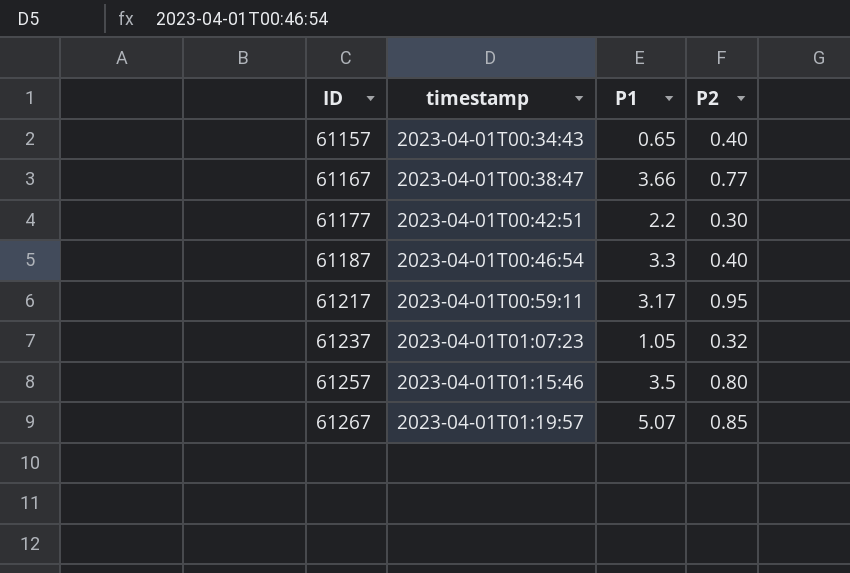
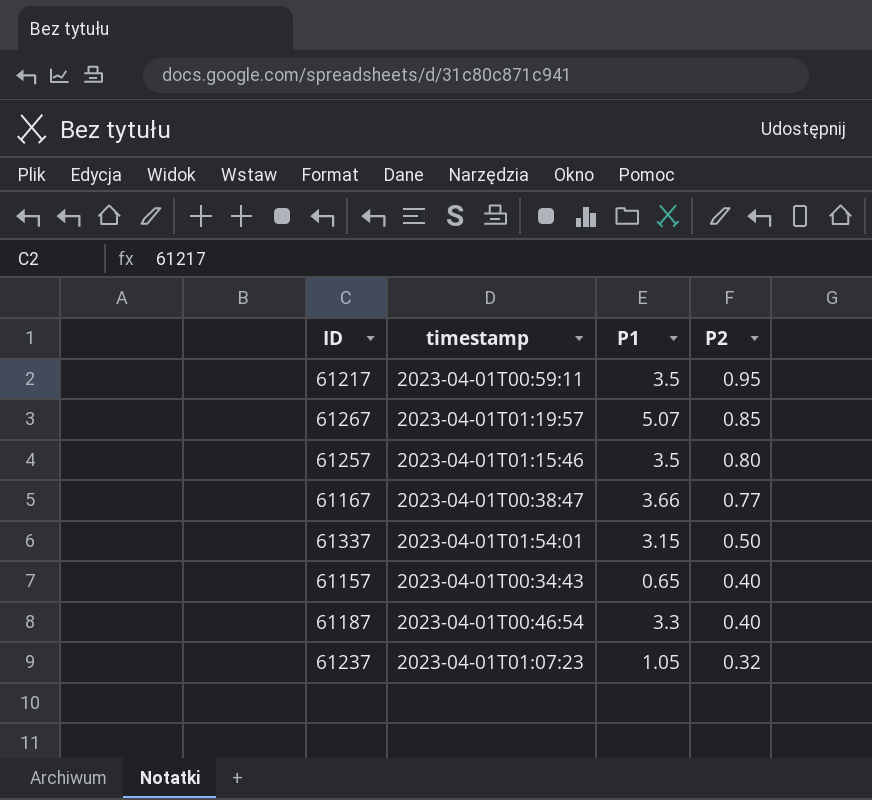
row order: ID ascending -> P2 descending
row 61177: 2023-04-01T00:42:51 | 2.2 | 0.30 -> none
61217 | P1: 3.17 -> 3.5
row 61337: none -> 2023-04-01T01:54:01 | 3.15 | 0.50

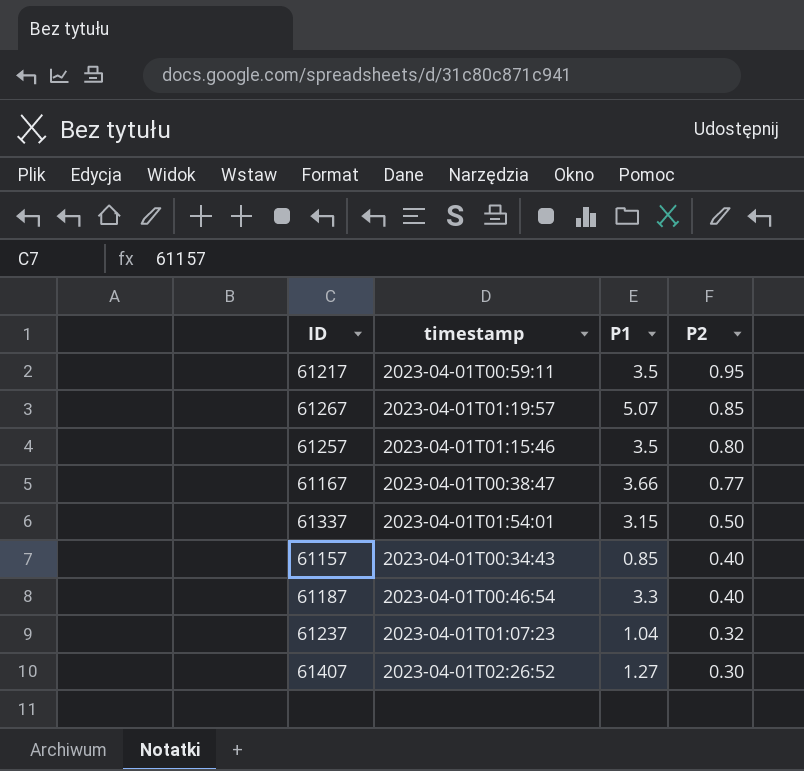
61157 | P1: 0.65 -> 0.85
61237 | P1: 1.05 -> 1.04
row 61407: none -> 2023-04-01T02:26:52 | 1.27 | 0.30

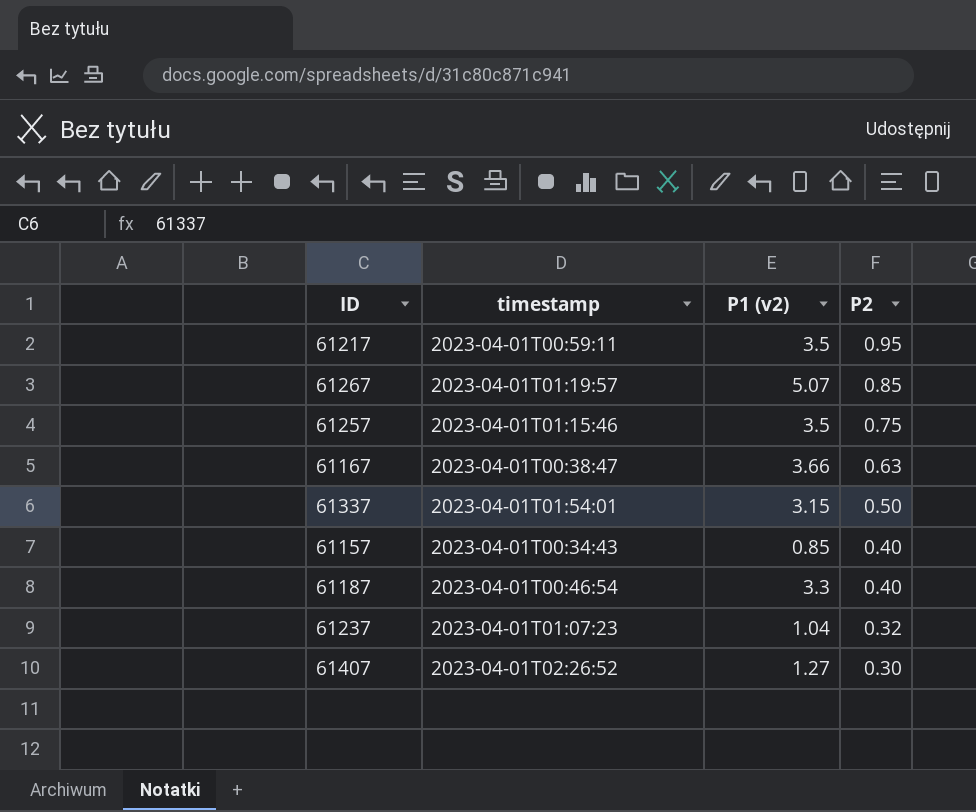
column name: P1 -> P1 (v2)
61257 | P2: 0.80 -> 0.75
61167 | P2: 0.77 -> 0.63

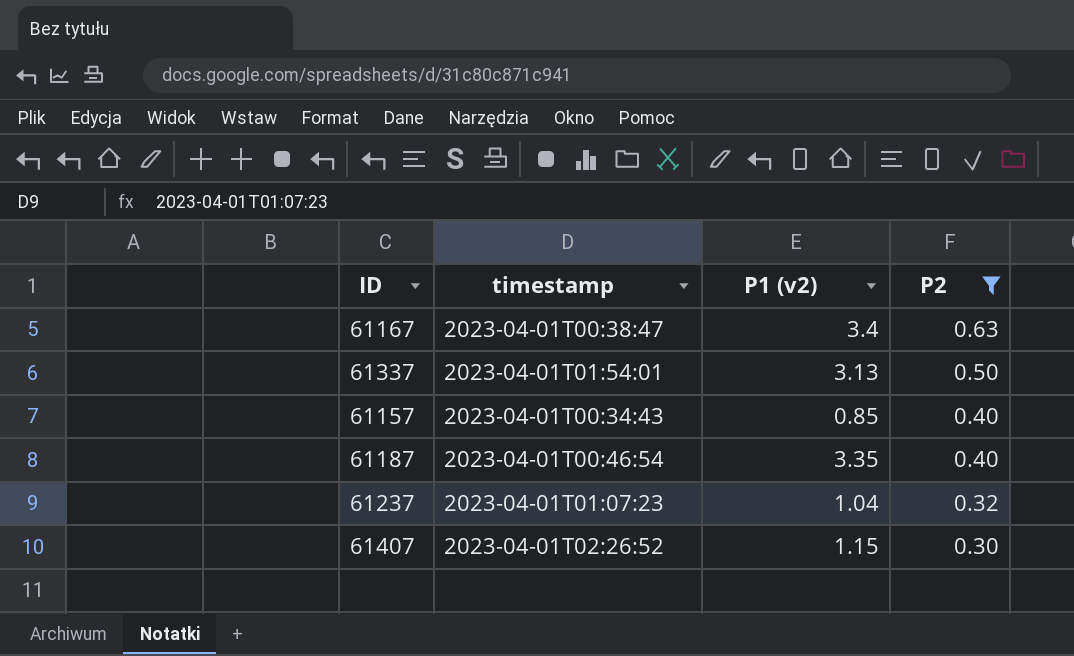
filter: none -> P2 <= 0.63
61167 | P1 (v2): 3.66 -> 3.4
61337 | P1 (v2): 3.15 -> 3.13
61187 | P1 (v2): 3.3 -> 3.35
61407 | P1 (v2): 1.27 -> 1.15

